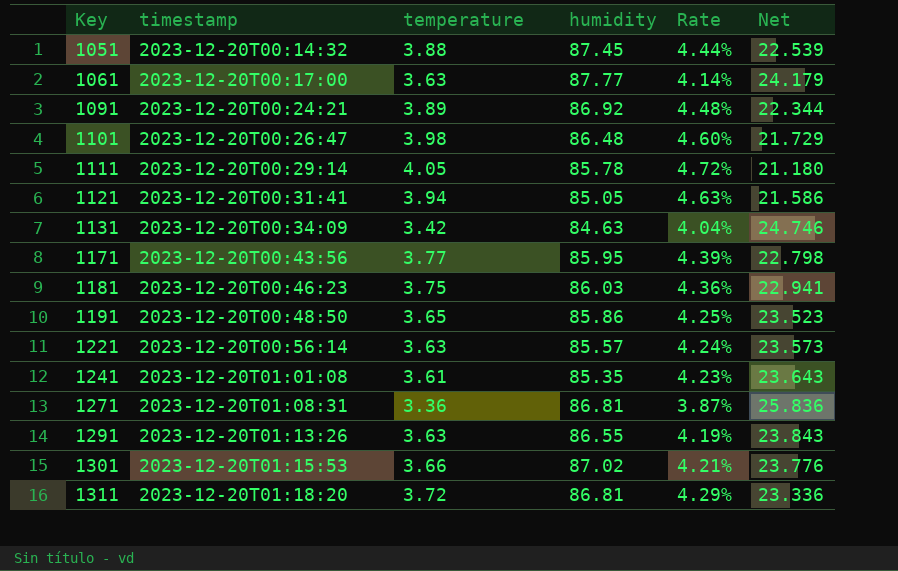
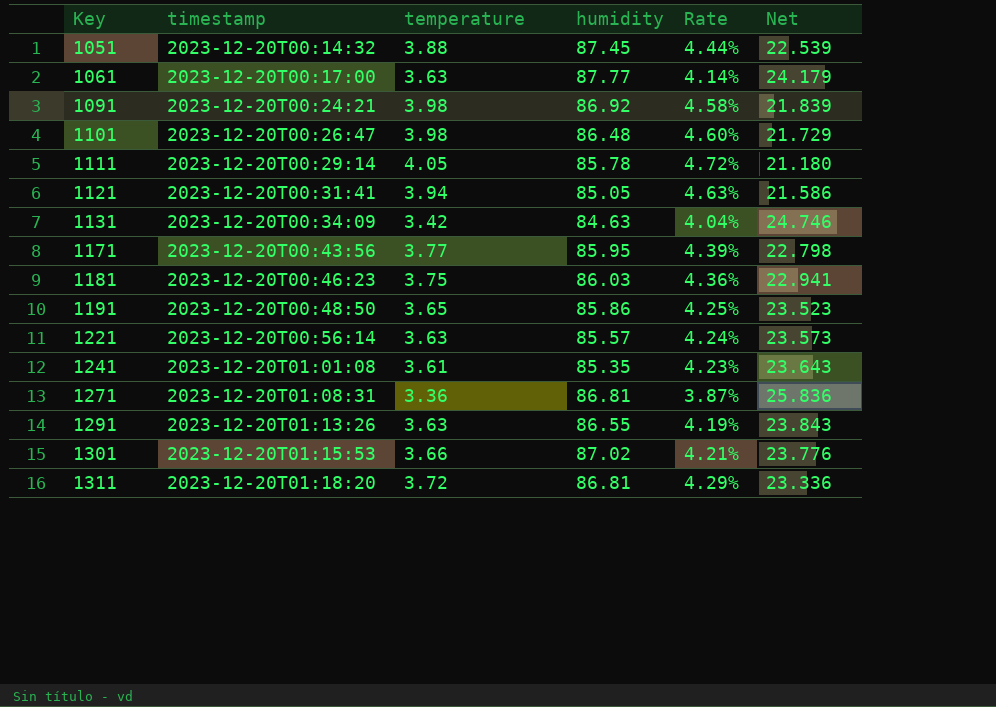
1091 | temperature: 3.89 -> 3.98
1091 | Rate: 4.48% -> 4.58%
1091 | Net: 22.344 -> 21.839

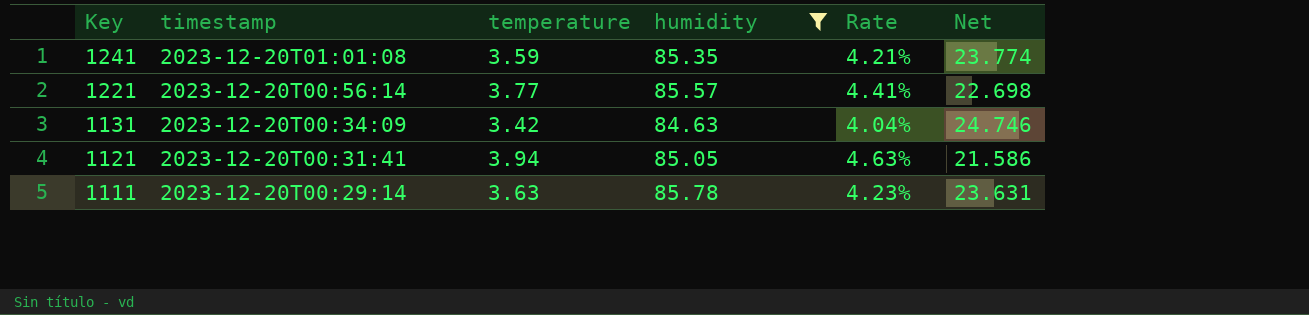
filter: none -> humidity <= 85.78
row order: Key ascending -> Key descending
1241 | temperature: 3.61 -> 3.59
1241 | Rate: 4.23% -> 4.21%
1241 | Net: 23.643 -> 23.774
1221 | temperature: 3.63 -> 3.77
1221 | Rate: 4.24% -> 4.41%
1221 | Net: 23.573 -> 22.698
1111 | temperature: 4.05 -> 3.63
1111 | Rate: 4.72% -> 4.23%
1111 | Net: 21.180 -> 23.631

